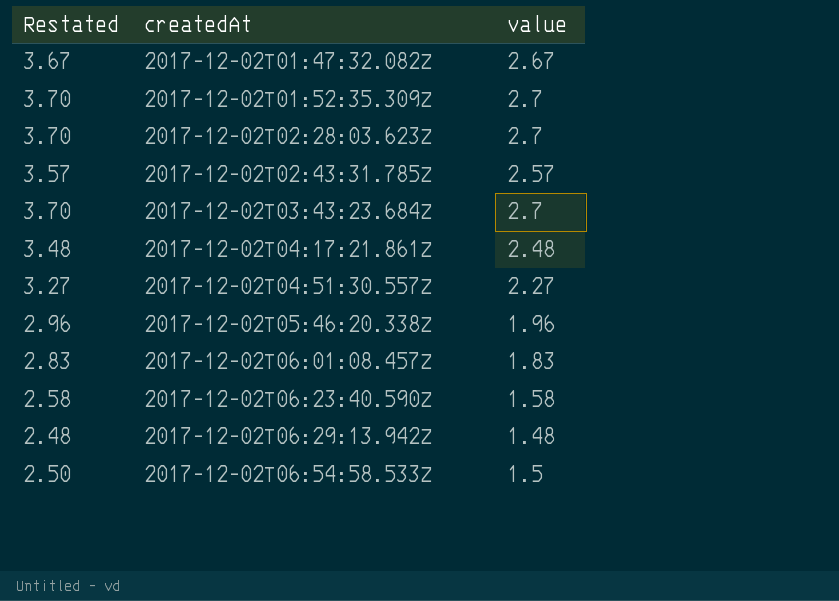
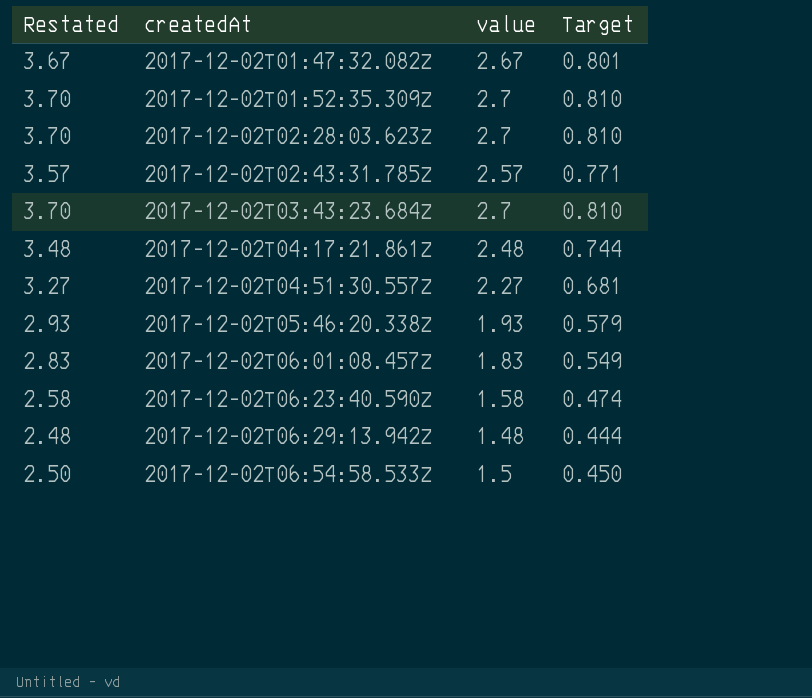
column Target | formula: none -> [value] * 0.3
2017-12-02T05:46:20.338Z | Restated: 2.96 -> 2.93
2017-12-02T05:46:20.338Z | value: 1.96 -> 1.93

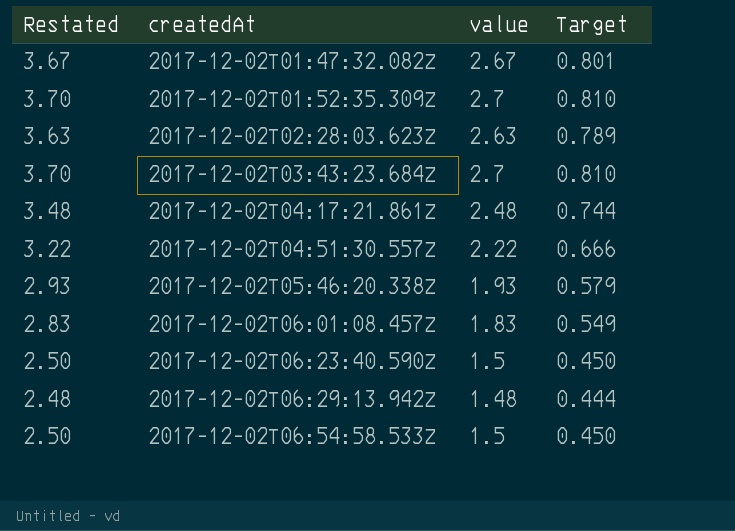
row 2017-12-02T02:43:31.785Z: 3.57 | 2.57 | 0.771 -> none
2017-12-02T02:28:03.623Z | Restated: 3.70 -> 3.63
2017-12-02T02:28:03.623Z | value: 2.7 -> 2.63
2017-12-02T02:28:03.623Z | Target: 0.810 -> 0.789
2017-12-02T04:51:30.557Z | Restated: 3.27 -> 3.22
2017-12-02T04:51:30.557Z | value: 2.27 -> 2.22
2017-12-02T04:51:30.557Z | Target: 0.681 -> 0.666
2017-12-02T06:23:40.590Z | Restated: 2.58 -> 2.50
2017-12-02T06:23:40.590Z | value: 1.58 -> 1.5
2017-12-02T06:23:40.590Z | Target: 0.474 -> 0.450

